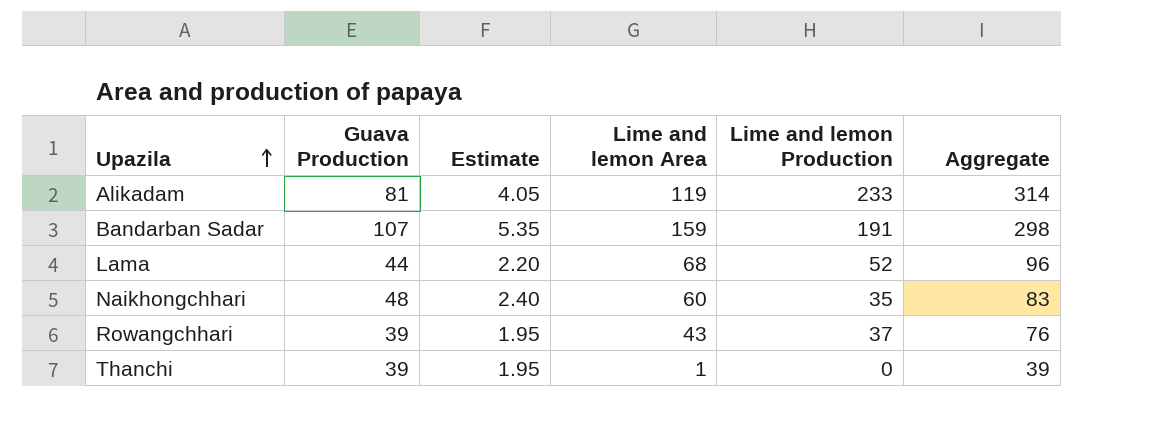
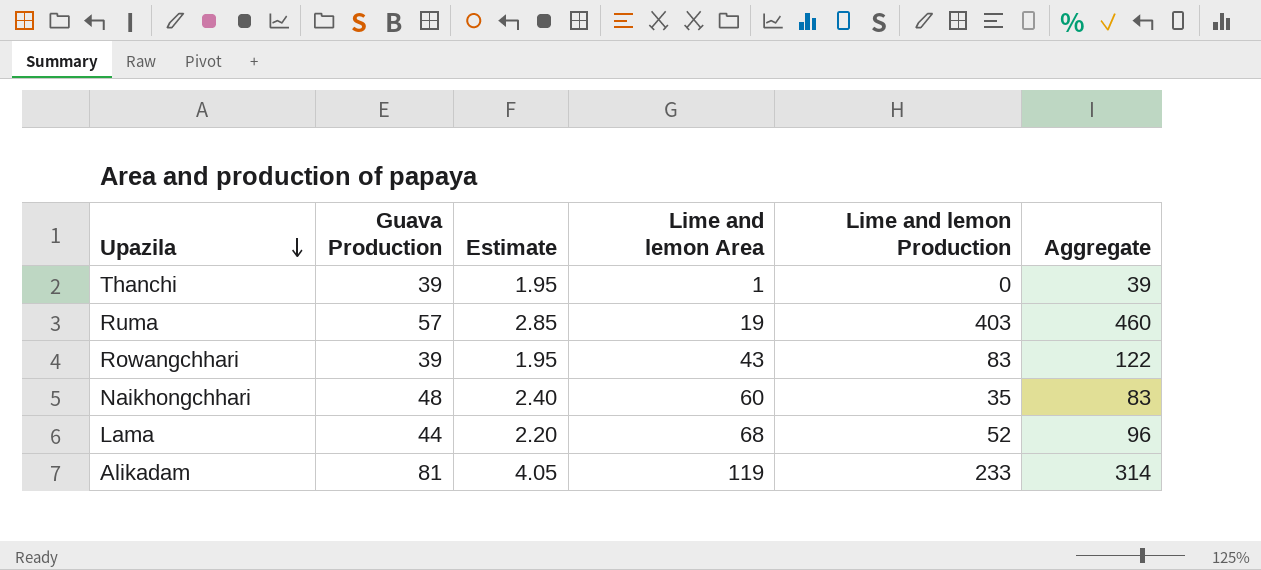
row order: Upazila ascending -> Upazila descending
row Bandarban Sadar: 107 | 5.35 | 159 | 191 | 298 -> none
row Ruma: none -> 57 | 2.85 | 19 | 403 | 460
Rowangchhari | Lime and lemon Production: 37 -> 83
Rowangchhari | Aggregate: 76 -> 122

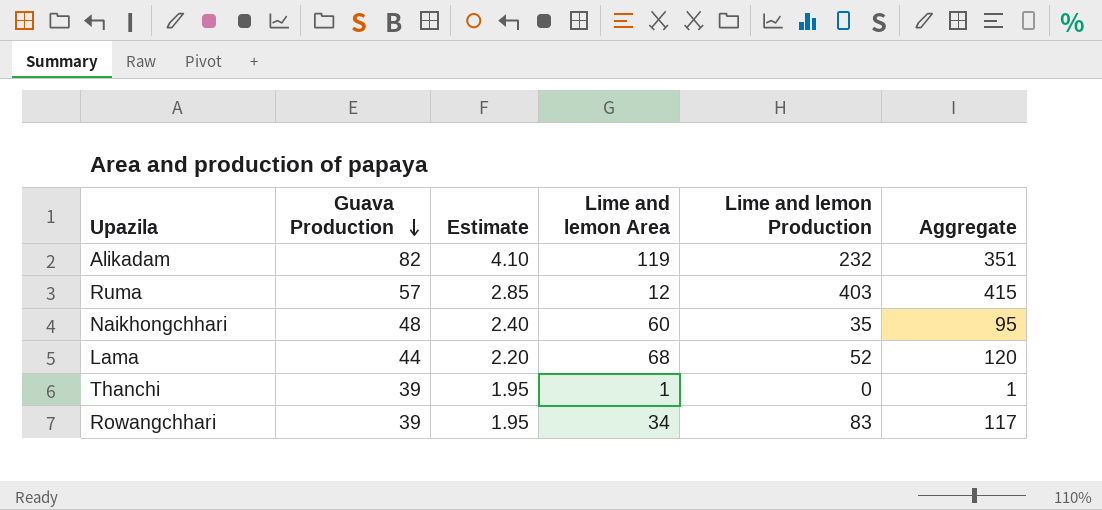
row order: Upazila descending -> Guava Production descending
column Aggregate | formula: [Guava Production] + [Lime and lemon Production] -> [Lime and lemon Area] + [Lime and lemon Production]
Alikadam | Guava Production: 81 -> 82
Alikadam | Estimate: 4.05 -> 4.10
Alikadam | Lime and lemon Production: 233 -> 232
Ruma | Lime and lemon Area: 19 -> 12
Rowangchhari | Lime and lemon Area: 43 -> 34

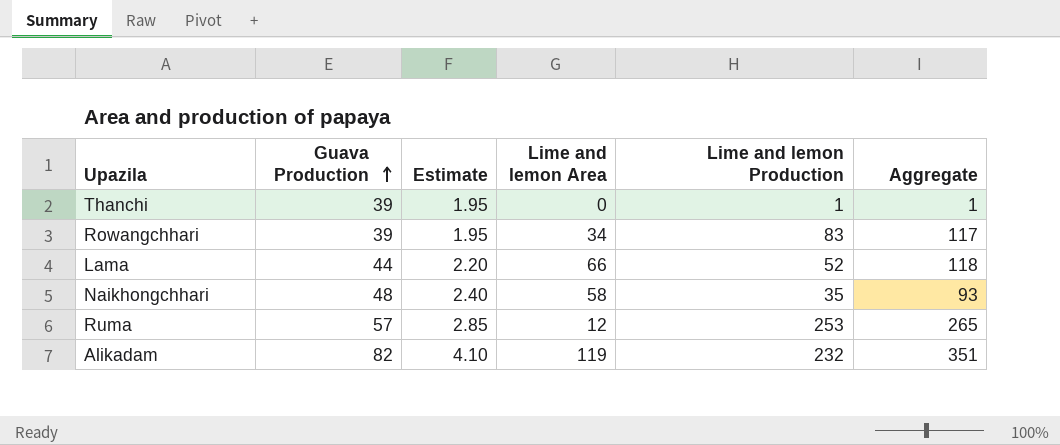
row order: Guava Production descending -> Guava Production ascending
Thanchi | Lime and lemon Area: 1 -> 0
Thanchi | Lime and lemon Production: 0 -> 1
Lama | Lime and lemon Area: 68 -> 66
Lama | Aggregate: 120 -> 118
Naikhongchhari | Lime and lemon Area: 60 -> 58
Naikhongchhari | Aggregate: 95 -> 93
Ruma | Lime and lemon Production: 403 -> 253
Ruma | Aggregate: 415 -> 265

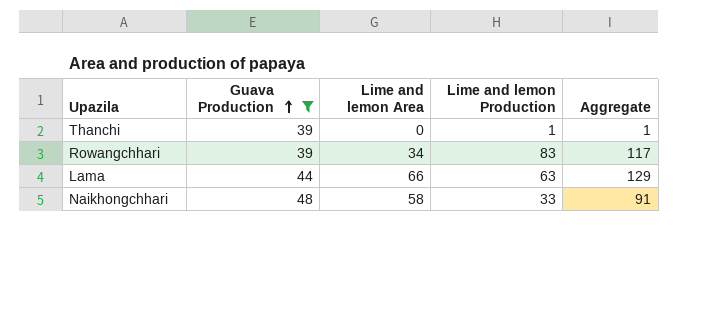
filter: none -> Guava Production <= 48
column Estimate | formula: [Guava Production] * 0.05 -> none
Lama | Lime and lemon Production: 52 -> 63
Lama | Aggregate: 118 -> 129
Naikhongchhari | Lime and lemon Production: 35 -> 33
Naikhongchhari | Aggregate: 93 -> 91

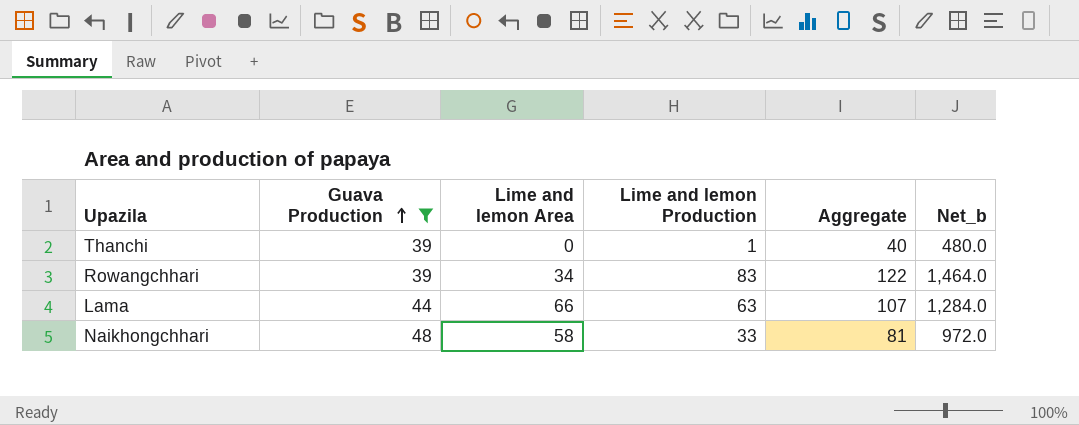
column Aggregate | formula: [Lime and lemon Area] + [Lime and lemon Production] -> [Guava Production] + [Lime and lemon Production]
column Net_b | formula: none -> [Aggregate] * 12

